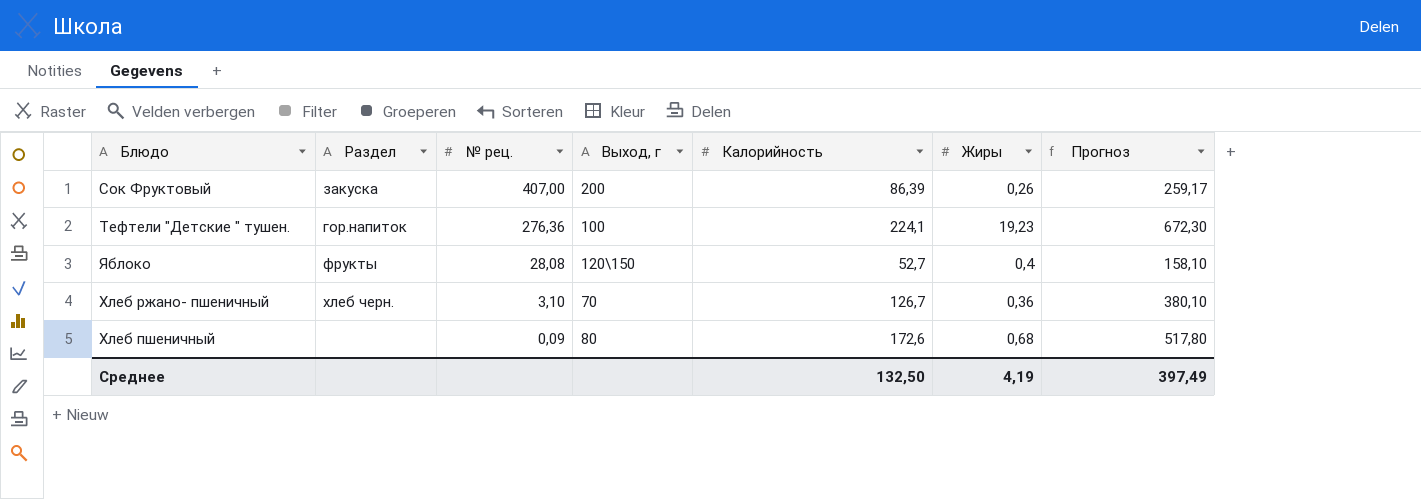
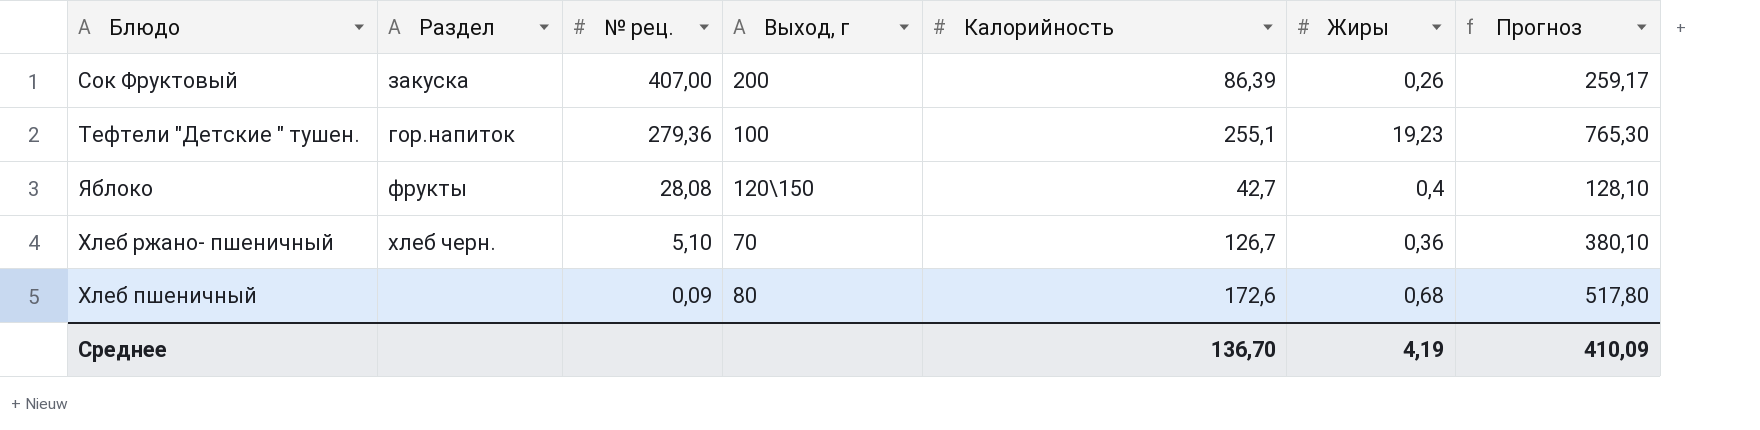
Тефтели "Детские " тушен. | № рец.: 276,36 -> 279,36
Тефтели "Детские " тушен. | Калорийность: 224,1 -> 255,1
Тефтели "Детские " тушен. | Прогноз: 672,30 -> 765,30
Яблоко | Калорийность: 52,7 -> 42,7
Яблоко | Прогноз: 158,10 -> 128,10
Хлеб ржано- пшеничный | № рец.: 3,10 -> 5,10
Среднее | Калорийность: 132,50 -> 136,70
Среднее | Прогноз: 397,49 -> 410,09

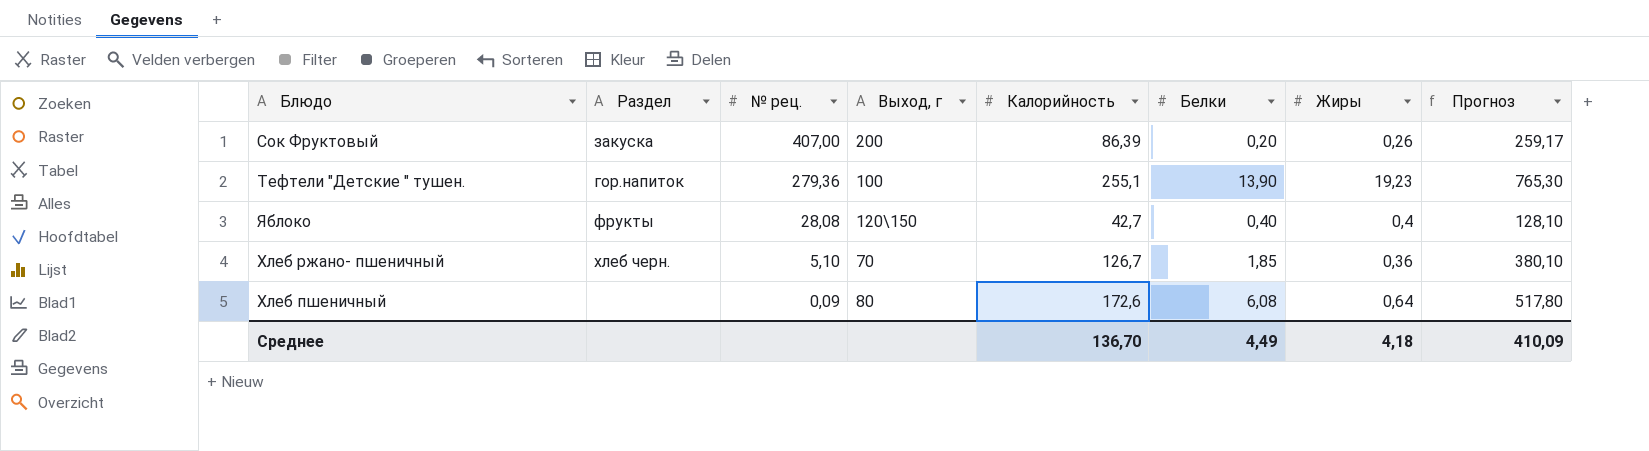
column Белки | position: none -> 6
Хлеб пшеничный | Жиры: 0,68 -> 0,64
Среднее | Жиры: 4,19 -> 4,18

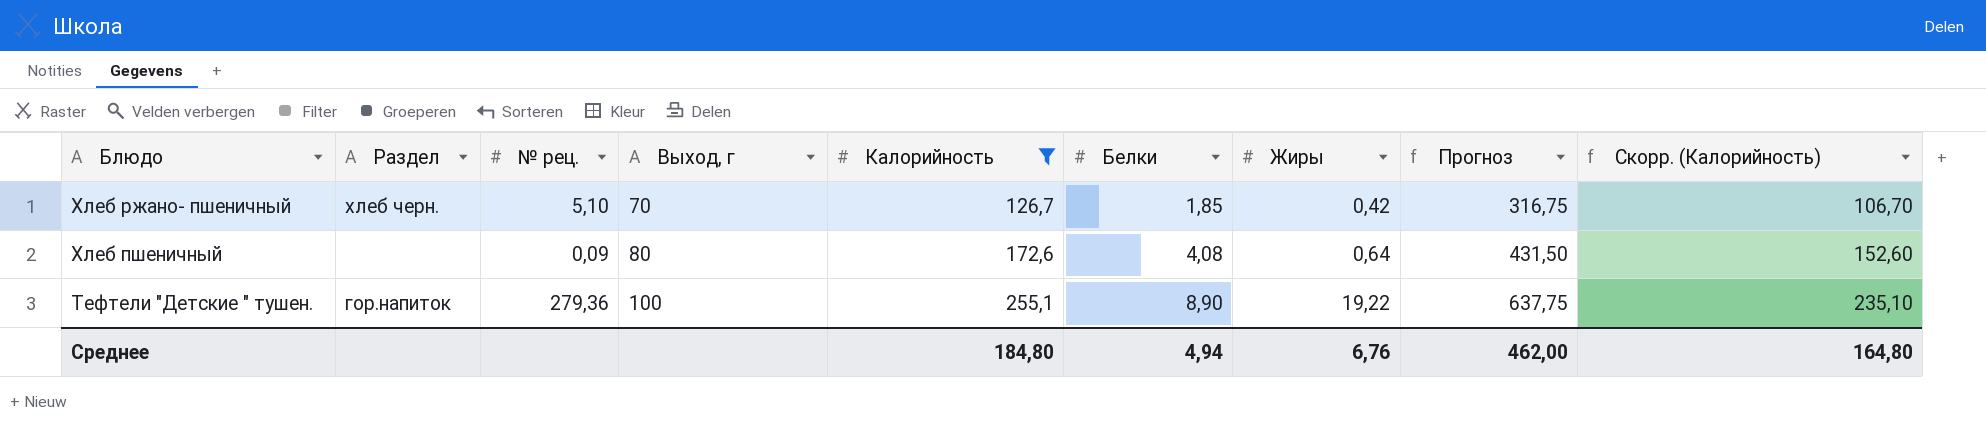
filter: none -> Калорийность >= 126,7
row order: № рец. descending -> Блюдо descending
column Прогноз | formula: [Калорийность] * 3 -> [Калорийность] * 2,5
column Скорр. (Калорийность) | formula: none -> [Калорийность] - 20
Хлеб ржано- пшеничный | Жиры: 0,36 -> 0,42
Хлеб пшеничный | Белки: 6,08 -> 4,08
Тефтели "Детские " тушен. | Белки: 13,90 -> 8,90
Тефтели "Детские " тушен. | Жиры: 19,23 -> 19,22
Среднее | Калорийность: 136,70 -> 184,80
Среднее | Белки: 4,49 -> 4,94
Среднее | Жиры: 4,18 -> 6,76
Среднее | Прогноз: 410,09 -> 462,00

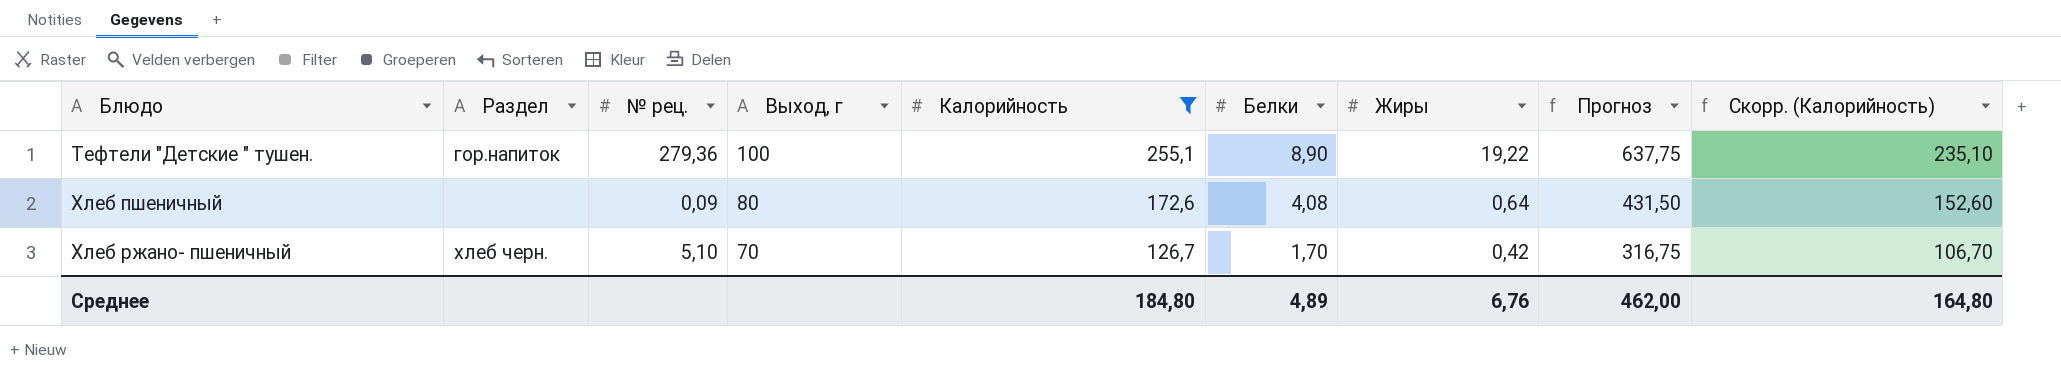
row order: Блюдо descending -> Блюдо ascending
Хлеб ржано- пшеничный | Белки: 1,85 -> 1,70
Среднее | Белки: 4,94 -> 4,89

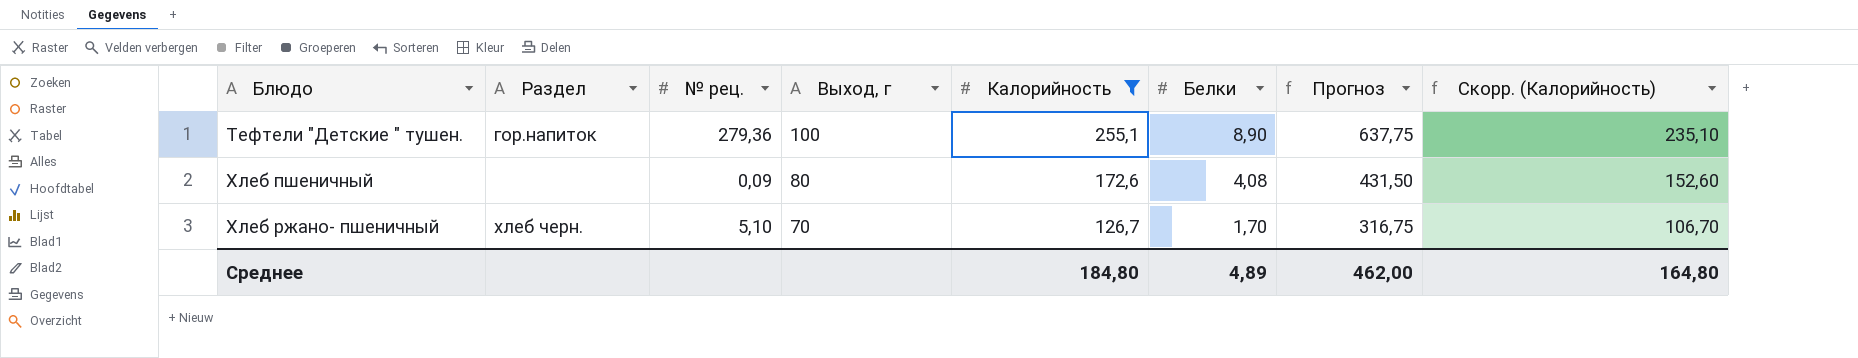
column Жиры | position: 7 -> none

